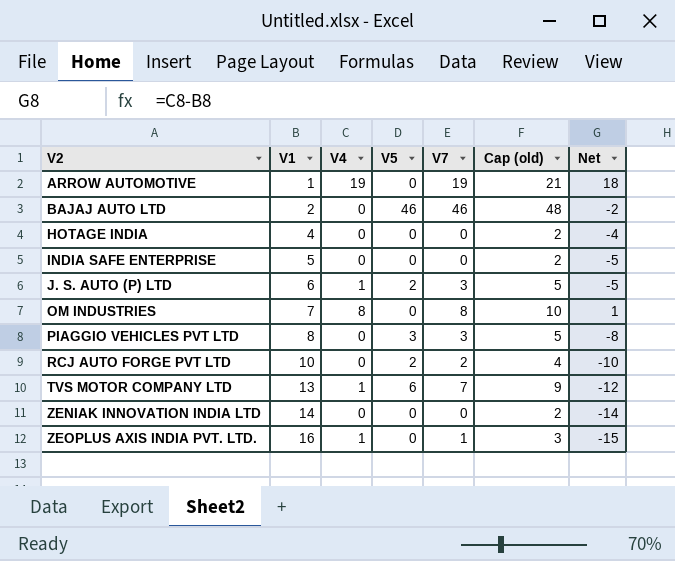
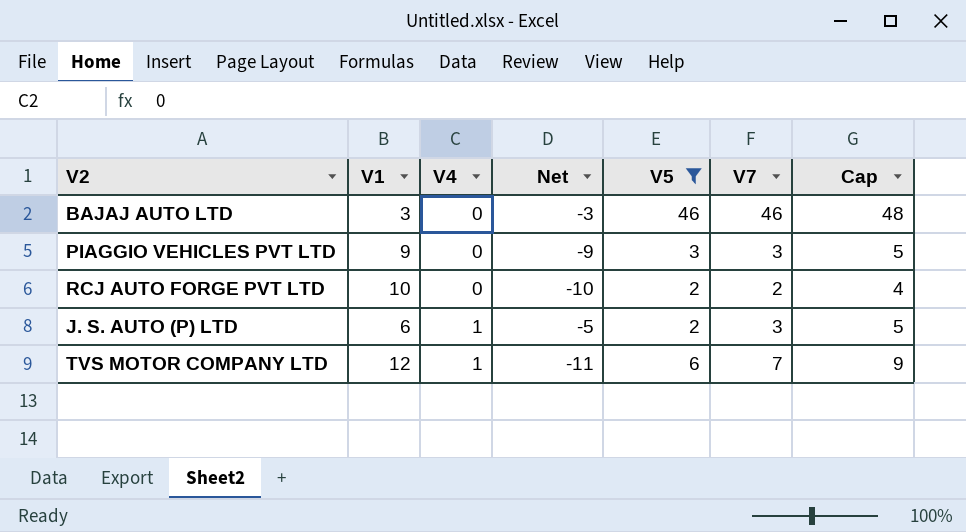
filter: none -> V5 != 0
row order: V2 ascending -> V4 ascending
column Net | position: 7 -> 4
column name: Cap (old) -> Cap
BAJAJ AUTO LTD | V1: 2 -> 3
BAJAJ AUTO LTD | Net: -2 -> -3
PIAGGIO VEHICLES PVT LTD | V1: 8 -> 9
PIAGGIO VEHICLES PVT LTD | Net: -8 -> -9
TVS MOTOR COMPANY LTD | V1: 13 -> 12
TVS MOTOR COMPANY LTD | Net: -12 -> -11

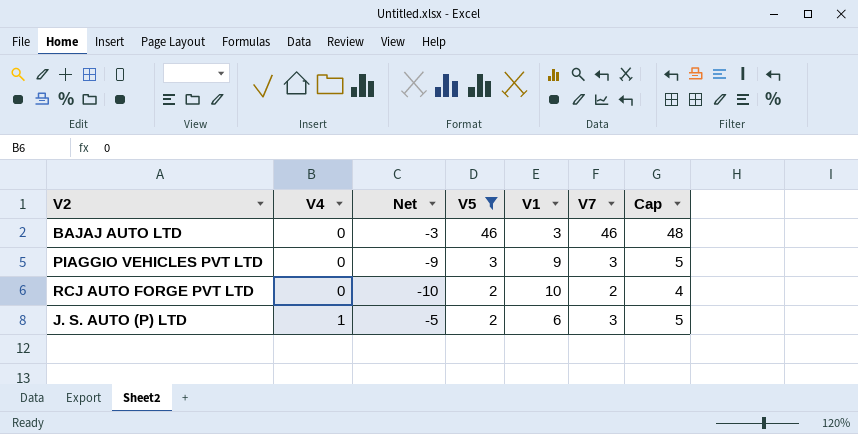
column V1 | position: 2 -> 5
row TVS MOTOR COMPANY LTD: 12 | 1 | -11 | 6 | 7 | 9 -> none

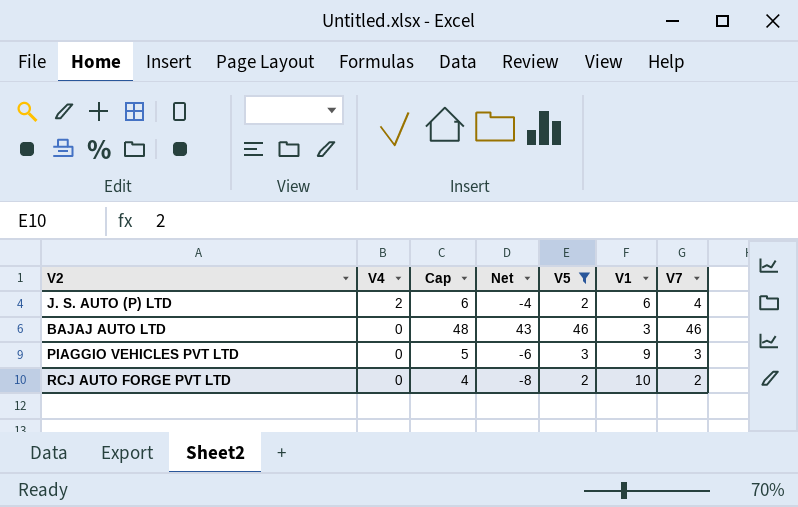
row order: V4 ascending -> V4 descending
column Cap | position: 7 -> 3
column Net | formula: [V4] - [V1] -> [V5] - [V1]
J. S. AUTO (P) LTD | V4: 1 -> 2
J. S. AUTO (P) LTD | Cap: 5 -> 6
J. S. AUTO (P) LTD | V7: 3 -> 4

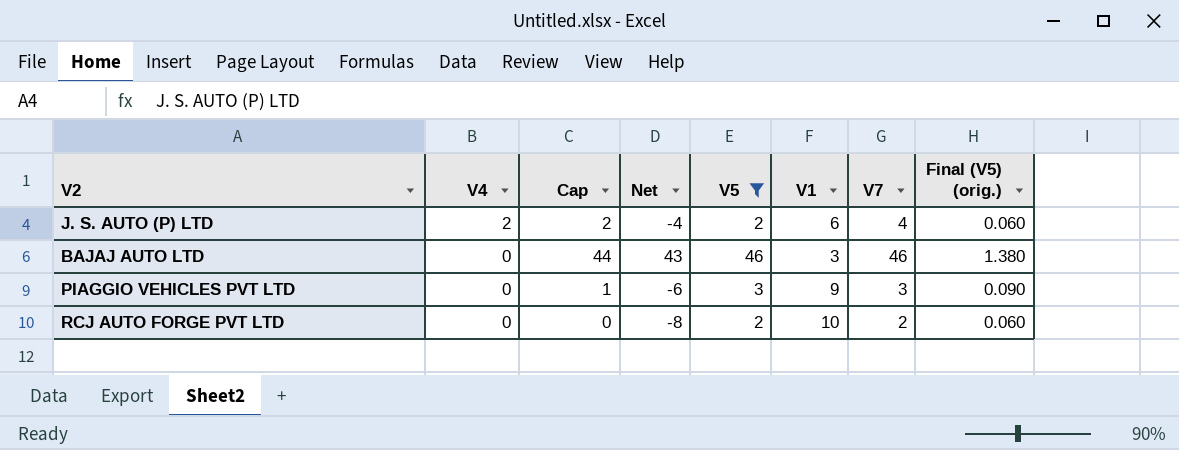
column Cap | formula: [V7] + 2 -> [V7] - 2
column Final (V5) (orig.) | formula: none -> [V5] * 0.03

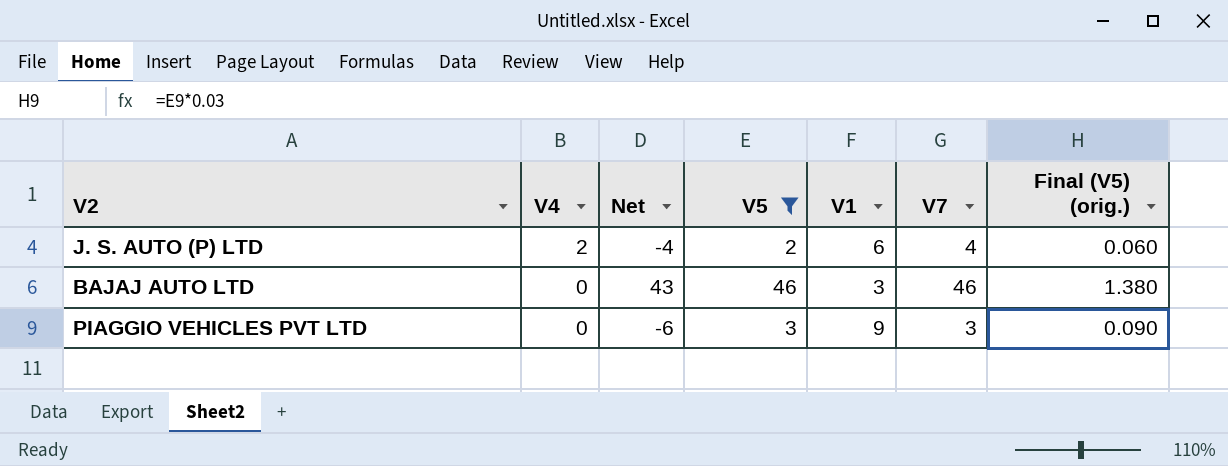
column Cap | formula: [V7] - 2 -> none
row RCJ AUTO FORGE PVT LTD: 0 | 0 | -8 | 2 | 10 | 2 | 0.060 -> none

